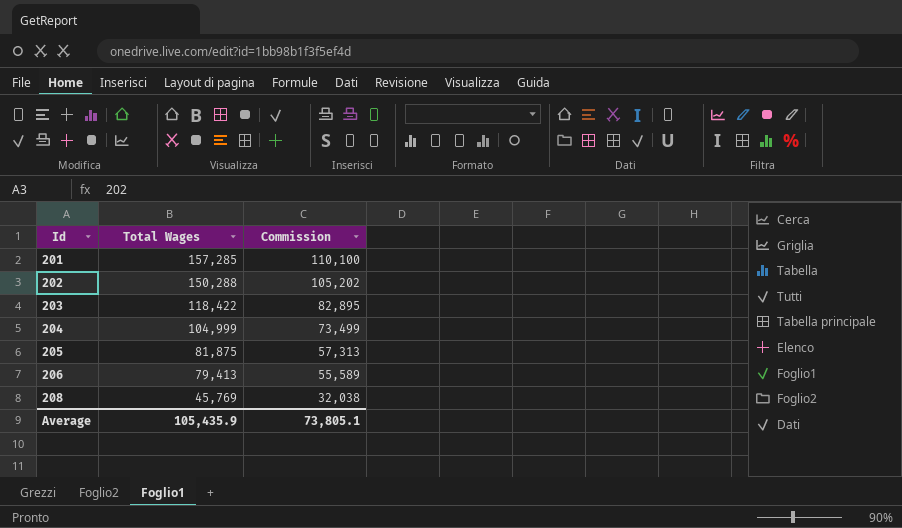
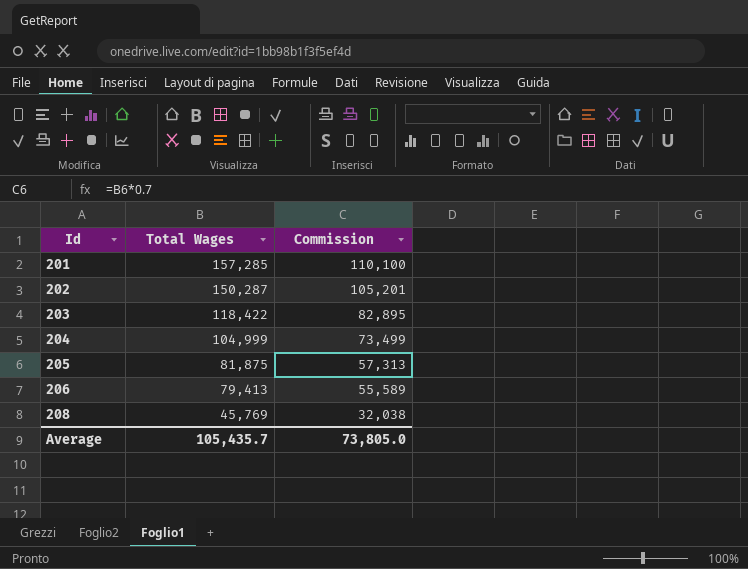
202 | Total Wages: 150,288 -> 150,287
202 | Commission: 105,202 -> 105,201
Average | Total Wages: 105,435.9 -> 105,435.7
Average | Commission: 73,805.1 -> 73,805.0

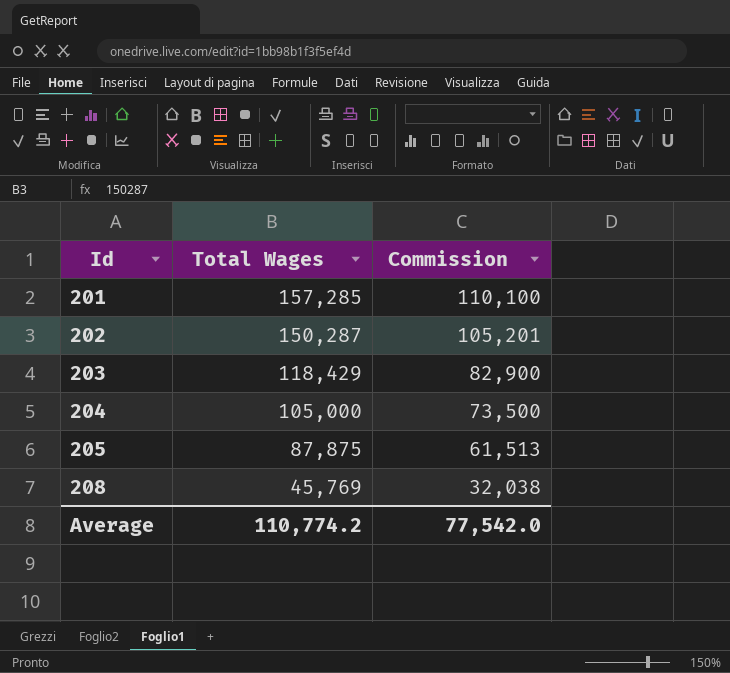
row 206: 79,413 | 55,589 -> none
203 | Total Wages: 118,422 -> 118,429
203 | Commission: 82,895 -> 82,900
204 | Total Wages: 104,999 -> 105,000
204 | Commission: 73,499 -> 73,500
205 | Total Wages: 81,875 -> 87,875
205 | Commission: 57,313 -> 61,513
Average | Total Wages: 105,435.7 -> 110,774.2
Average | Commission: 73,805.0 -> 77,542.0

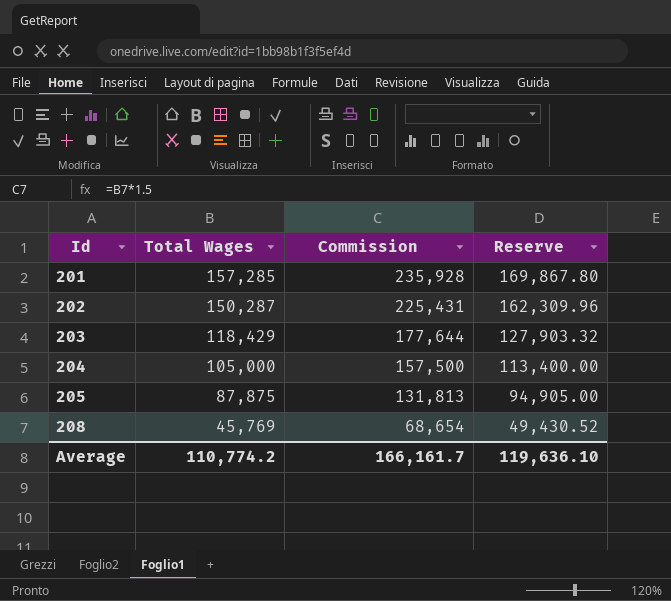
column Commission | formula: [Total Wages] * 0.7 -> [Total Wages] * 1.5
column Reserve | formula: none -> [Total Wages] * 1.08
Average | Commission: 77,542.0 -> 166,161.7

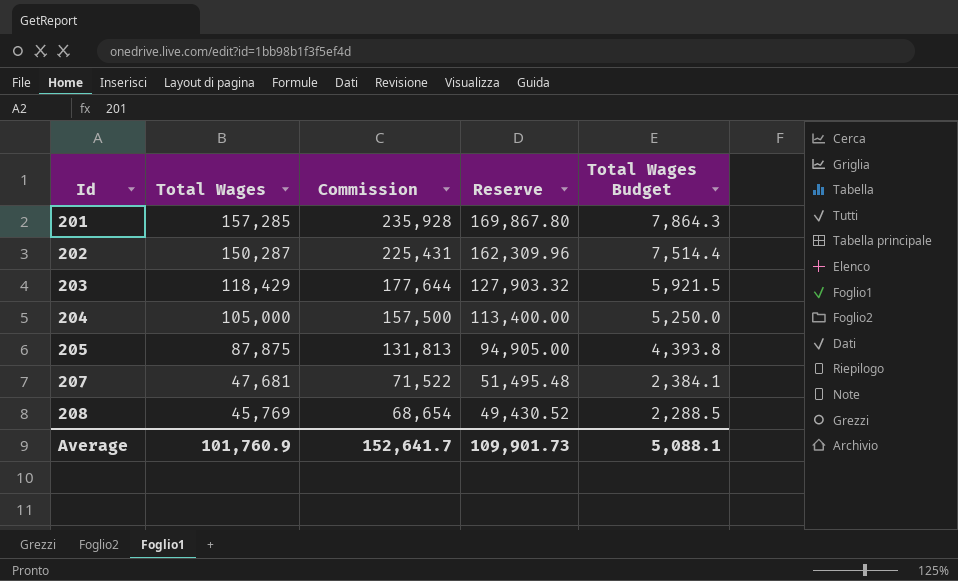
column Total Wages Budget | formula: none -> [Total Wages] * 0.05
row 207: none -> 47,681 | 71,522 | 51,495.48 | 2,384.1
Average | Total Wages: 110,774.2 -> 101,760.9
Average | Commission: 166,161.7 -> 152,641.7
Average | Reserve: 119,636.10 -> 109,901.73

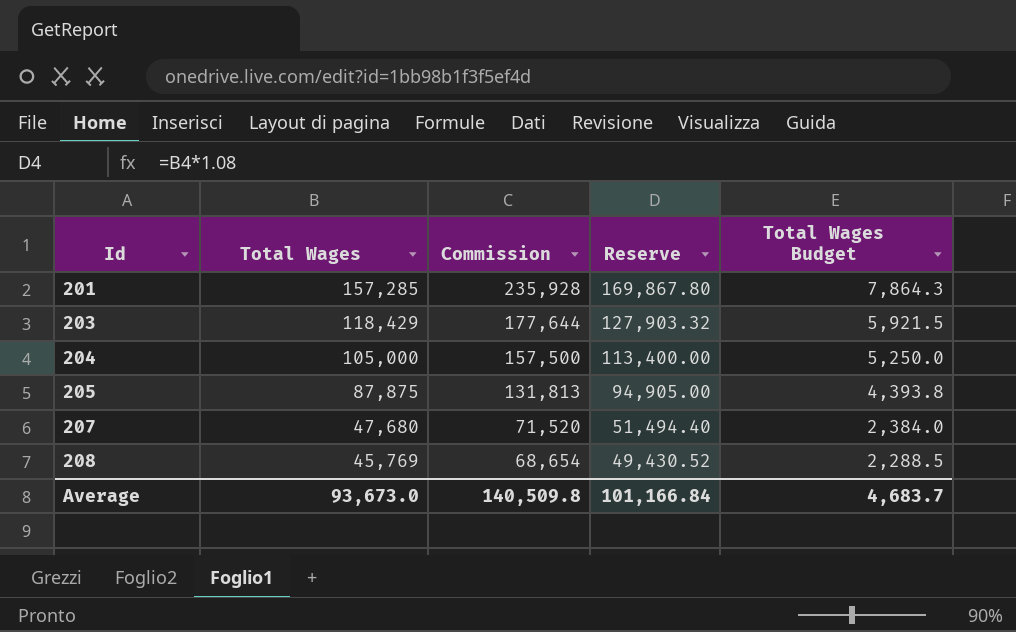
row 202: 150,287 | 225,431 | 162,309.96 | 7,514.4 -> none
207 | Total Wages: 47,681 -> 47,680
207 | Commission: 71,522 -> 71,520
207 | Reserve: 51,495.48 -> 51,494.40
207 | Total Wages Budget: 2,384.1 -> 2,384.0
Average | Total Wages: 101,760.9 -> 93,673.0
Average | Commission: 152,641.7 -> 140,509.8
Average | Reserve: 109,901.73 -> 101,166.84
Average | Total Wages Budget: 5,088.1 -> 4,683.7

